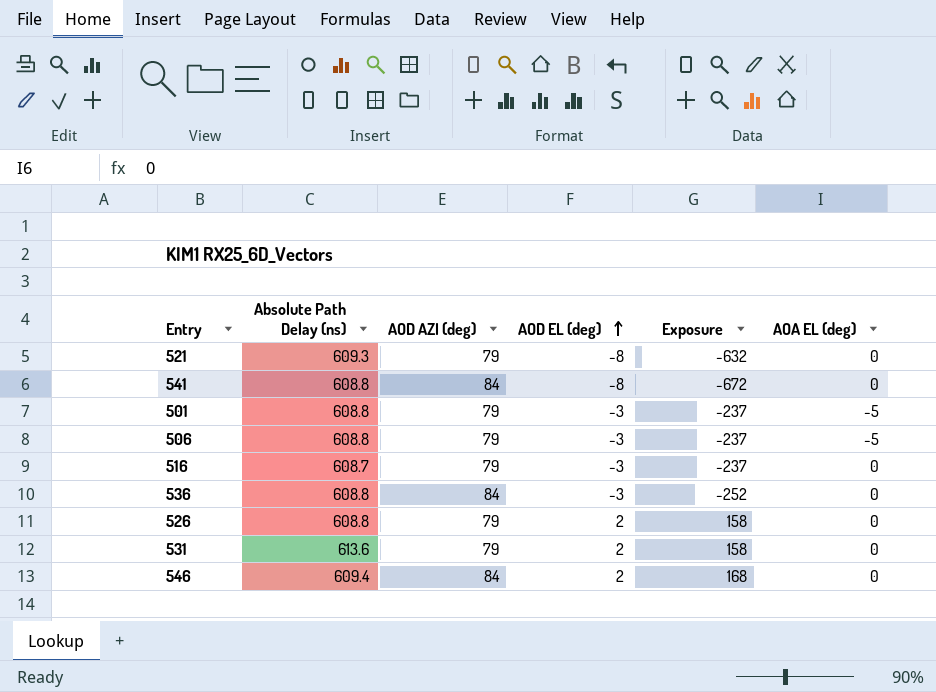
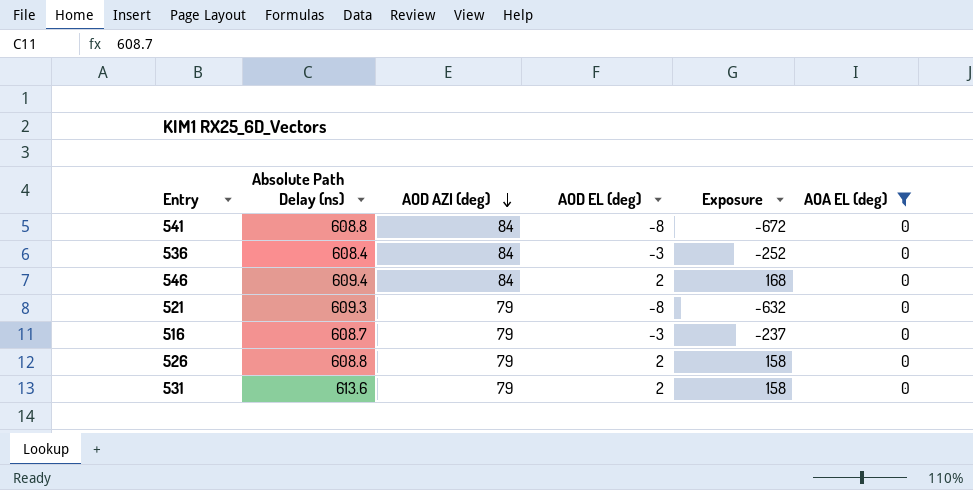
filter: none -> AOA EL (deg) = 0
row order: AOD EL (deg) ascending -> AOD AZI (deg) descending
536 | Absolute Path Delay (ns): 608.8 -> 608.4

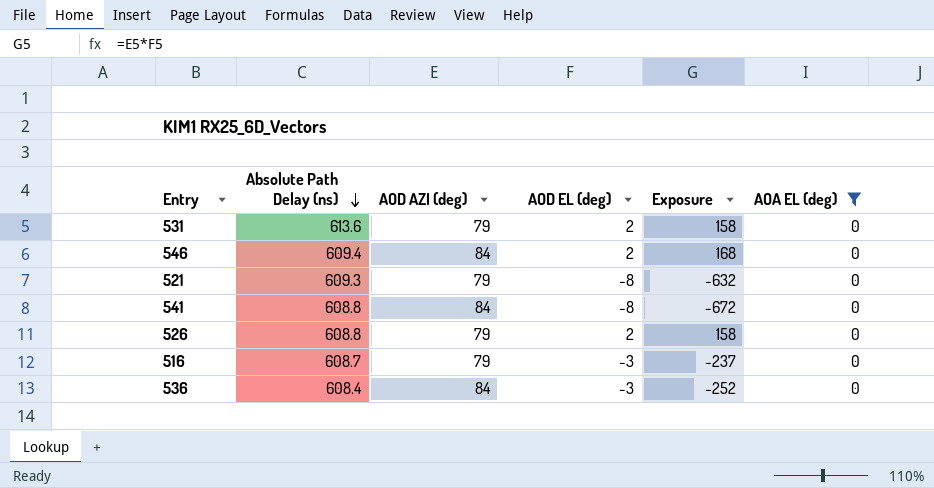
row order: AOD AZI (deg) descending -> Absolute Path Delay (ns) descending

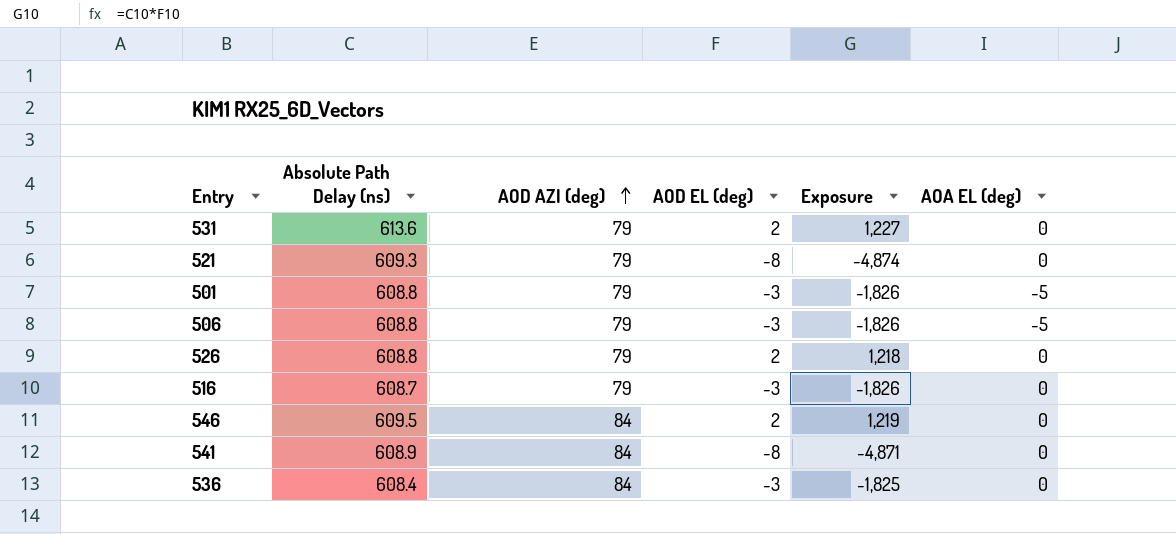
filter: AOA EL (deg) = 0 -> none
row order: Absolute Path Delay (ns) descending -> AOD AZI (deg) ascending
column Exposure | formula: [AOD AZI (deg)] * [AOD EL (deg)] -> [Absolute Path Delay (ns)] * [AOD EL (deg)]
546 | Absolute Path Delay (ns): 609.4 -> 609.5
541 | Absolute Path Delay (ns): 608.8 -> 608.9

